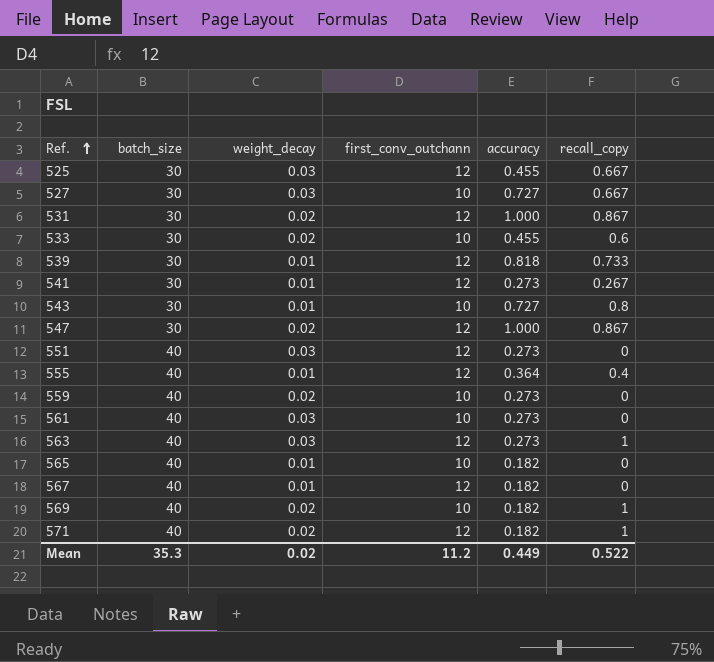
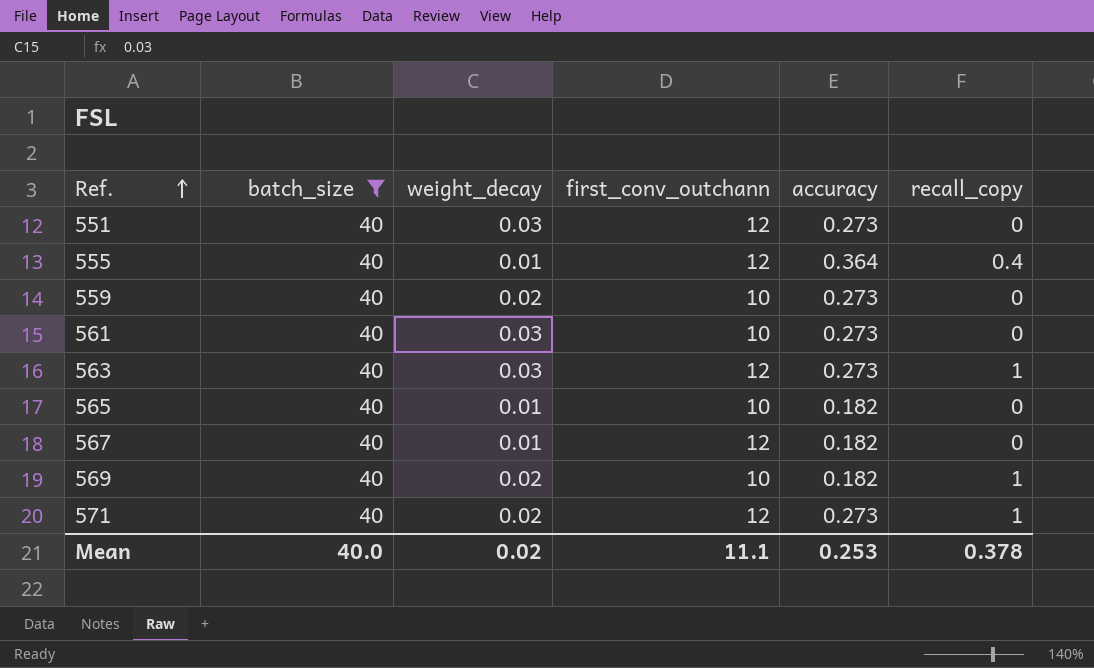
filter: none -> batch_size = 40
571 | accuracy: 0.182 -> 0.273
Mean | batch_size: 35.3 -> 40.0
Mean | first_conv_outchann: 11.2 -> 11.1
Mean | accuracy: 0.449 -> 0.253
Mean | recall_copy: 0.522 -> 0.378

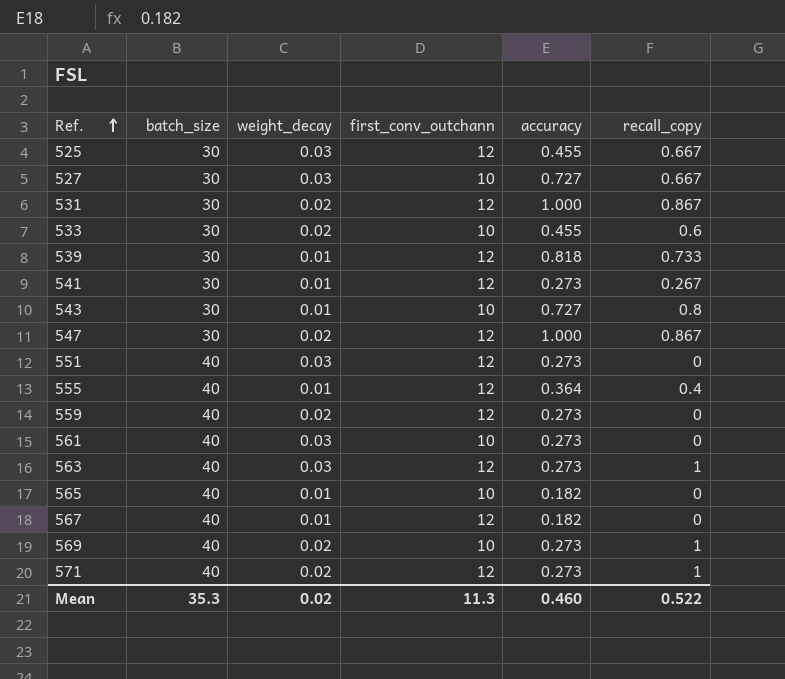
filter: batch_size = 40 -> none
559 | first_conv_outchann: 10 -> 12
569 | accuracy: 0.182 -> 0.273
Mean | batch_size: 40.0 -> 35.3
Mean | first_conv_outchann: 11.1 -> 11.3
Mean | accuracy: 0.253 -> 0.460
Mean | recall_copy: 0.378 -> 0.522

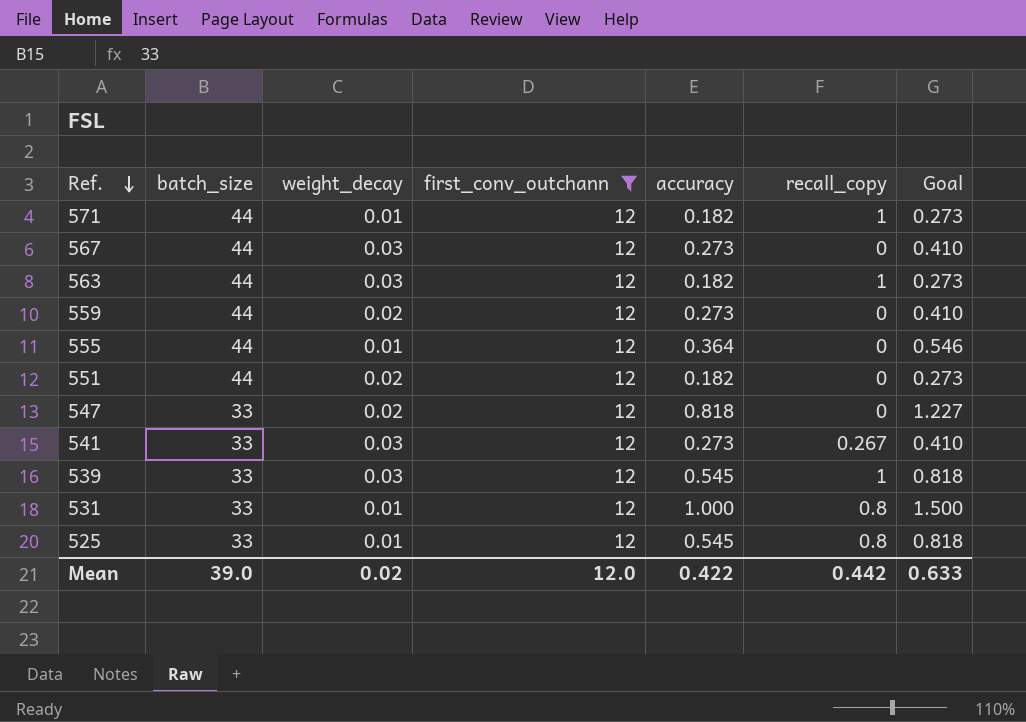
filter: none -> first_conv_outchann = 12
row order: Ref. ascending -> Ref. descending
column Goal | formula: none -> [accuracy] * 1.5
571 | batch_size: 40 -> 44
571 | weight_decay: 0.02 -> 0.01
571 | accuracy: 0.273 -> 0.182
567 | batch_size: 40 -> 44
567 | weight_decay: 0.01 -> 0.03
567 | accuracy: 0.182 -> 0.273
563 | batch_size: 40 -> 44
563 | accuracy: 0.273 -> 0.182
559 | batch_size: 40 -> 44
555 | batch_size: 40 -> 44
555 | recall_copy: 0.4 -> 0
551 | batch_size: 40 -> 44
551 | weight_decay: 0.03 -> 0.02
551 | accuracy: 0.273 -> 0.182
547 | batch_size: 30 -> 33
547 | accuracy: 1.000 -> 0.818
547 | recall_copy: 0.867 -> 0
541 | batch_size: 30 -> 33
541 | weight_decay: 0.01 -> 0.03
539 | batch_size: 30 -> 33
539 | weight_decay: 0.01 -> 0.03
539 | accuracy: 0.818 -> 0.545
539 | recall_copy: 0.733 -> 1
531 | batch_size: 30 -> 33
531 | weight_decay: 0.02 -> 0.01
531 | recall_copy: 0.867 -> 0.8
525 | batch_size: 30 -> 33
525 | weight_decay: 0.03 -> 0.01
525 | accuracy: 0.455 -> 0.545
525 | recall_copy: 0.667 -> 0.8
Mean | batch_size: 35.3 -> 39.0
Mean | first_conv_outchann: 11.3 -> 12.0
Mean | accuracy: 0.460 -> 0.422
Mean | recall_copy: 0.522 -> 0.442

